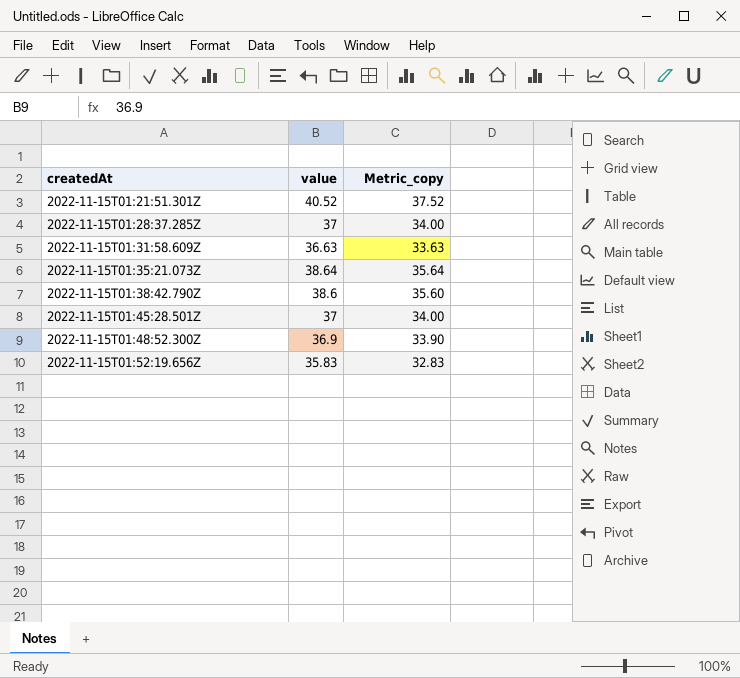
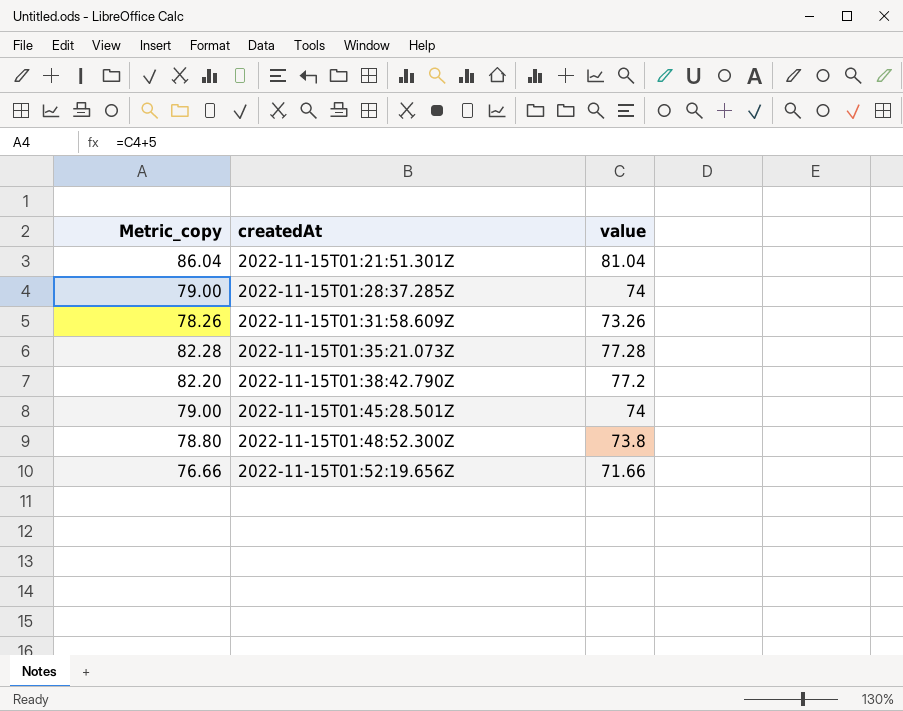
column Metric_copy | formula: [value] - 3 -> [value] + 5
column Metric_copy | position: 3 -> 1
2022-11-15T01:21:51.301Z | value: 40.52 -> 81.04
2022-11-15T01:28:37.285Z | value: 37 -> 74
2022-11-15T01:31:58.609Z | value: 36.63 -> 73.26
2022-11-15T01:35:21.073Z | value: 38.64 -> 77.28
2022-11-15T01:38:42.790Z | value: 38.6 -> 77.2
2022-11-15T01:45:28.501Z | value: 37 -> 74
2022-11-15T01:48:52.300Z | value: 36.9 -> 73.8
2022-11-15T01:52:19.656Z | value: 35.83 -> 71.66

